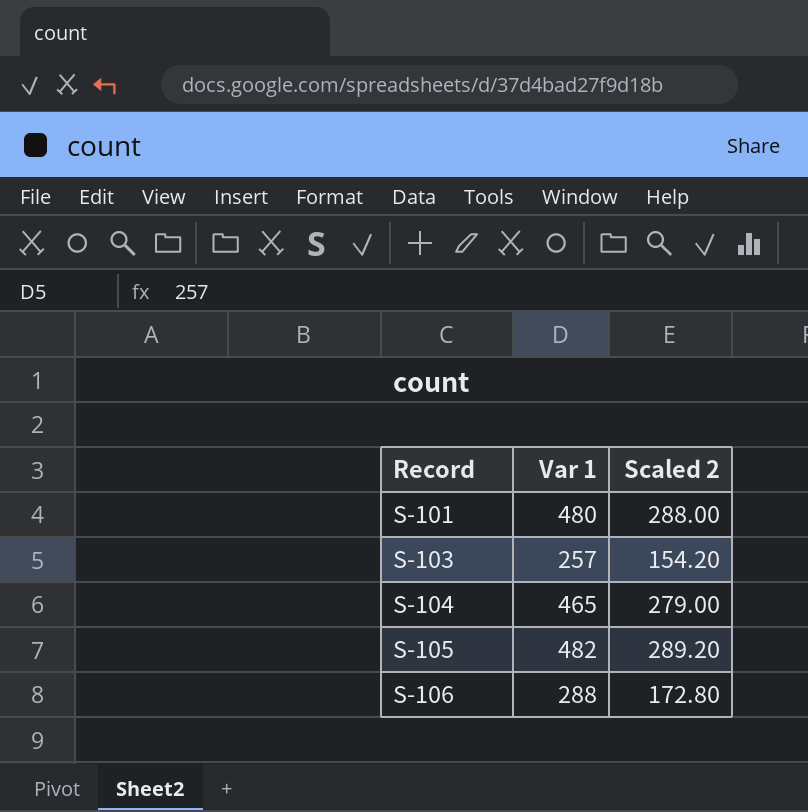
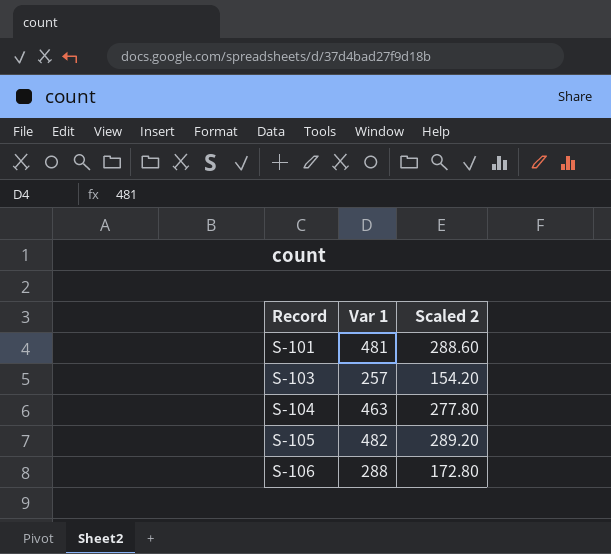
S-101 | Var 1: 480 -> 481
S-101 | Scaled 2: 288.00 -> 288.60
S-104 | Var 1: 465 -> 463
S-104 | Scaled 2: 279.00 -> 277.80

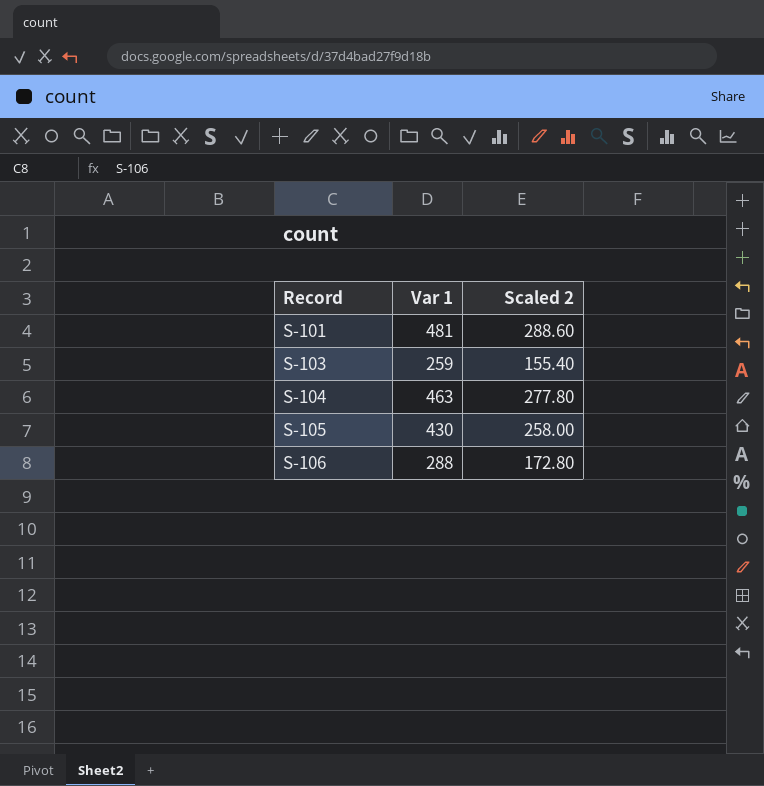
S-103 | Var 1: 257 -> 259
S-103 | Scaled 2: 154.20 -> 155.40
S-105 | Var 1: 482 -> 430
S-105 | Scaled 2: 289.20 -> 258.00

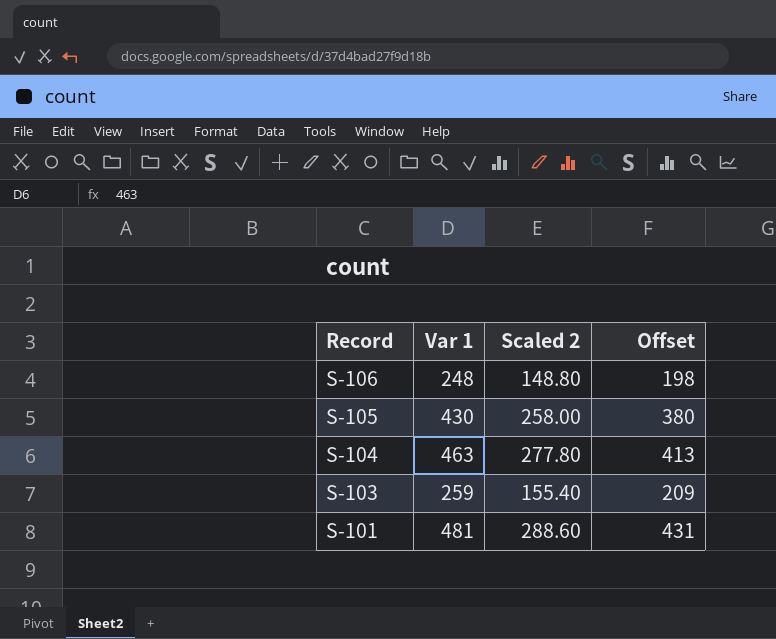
row order: Record ascending -> Record descending
column Offset | formula: none -> [Var 1] - 50
S-106 | Var 1: 288 -> 248
S-106 | Scaled 2: 172.80 -> 148.80

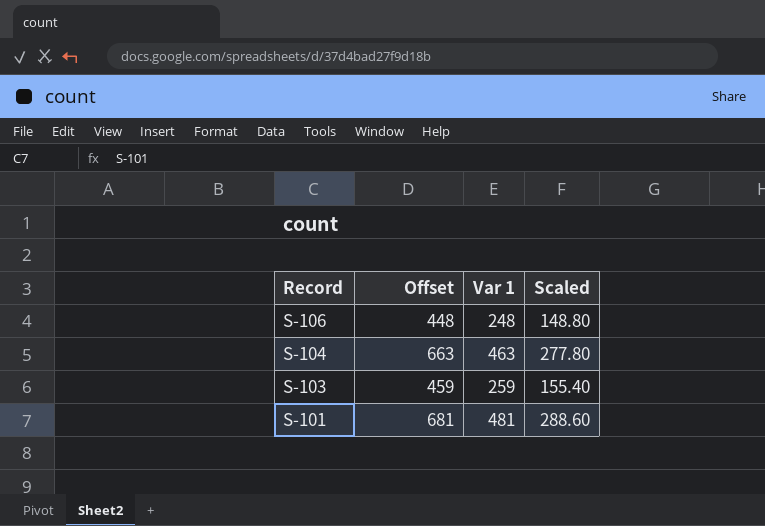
column Offset | formula: [Var 1] - 50 -> [Var 1] + 200
column Offset | position: 4 -> 2
column name: Scaled 2 -> Scaled
row S-105: 430 | 258.00 | 380 -> none

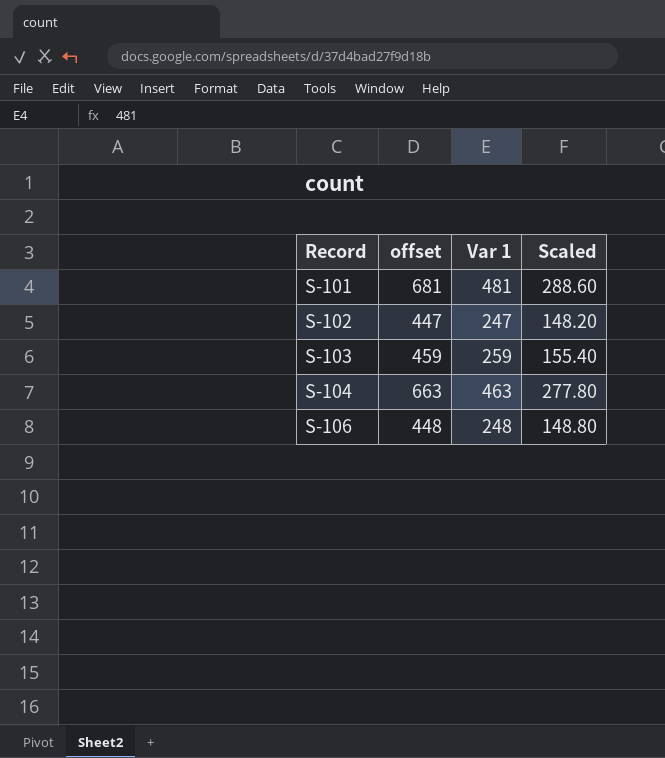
row order: Record descending -> Record ascending
column name: Offset -> offset
row S-102: none -> 447 | 247 | 148.20

